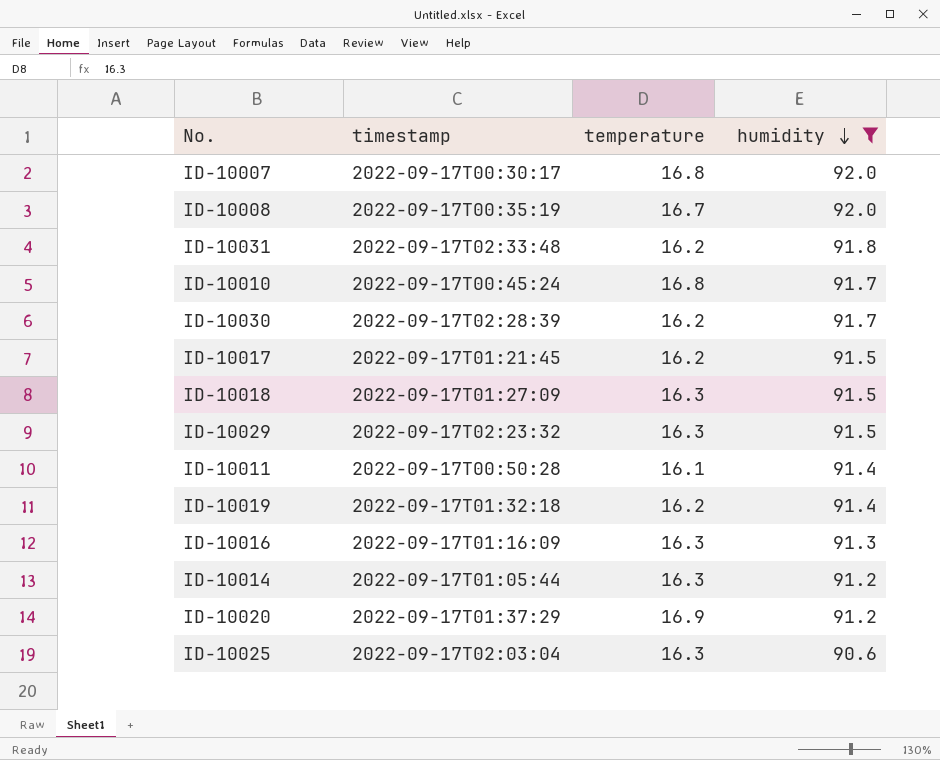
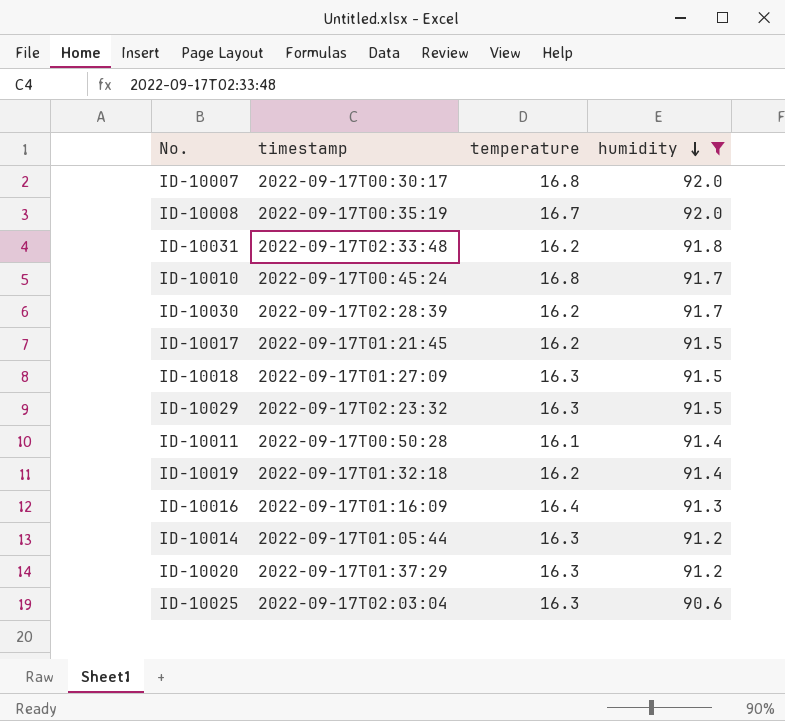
ID-10016 | temperature: 16.3 -> 16.4
ID-10020 | temperature: 16.9 -> 16.3

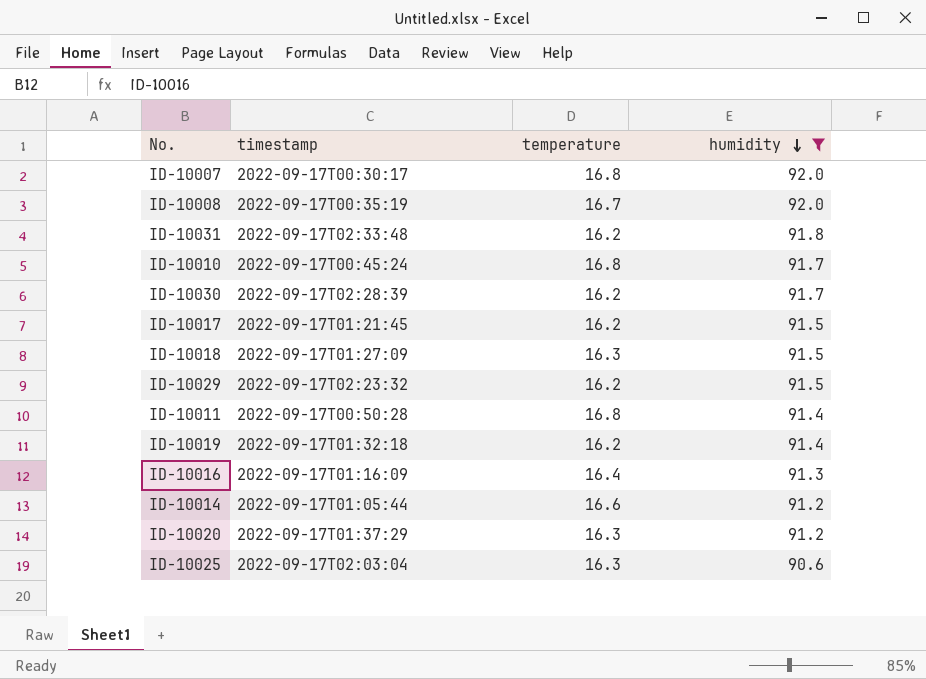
ID-10029 | temperature: 16.3 -> 16.2
ID-10011 | temperature: 16.1 -> 16.8
ID-10014 | temperature: 16.3 -> 16.6

